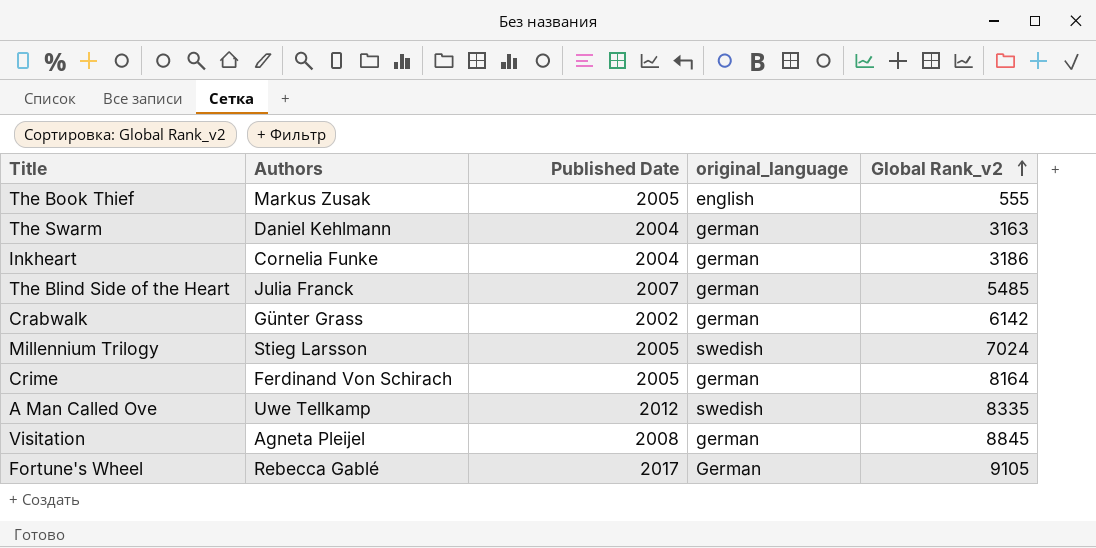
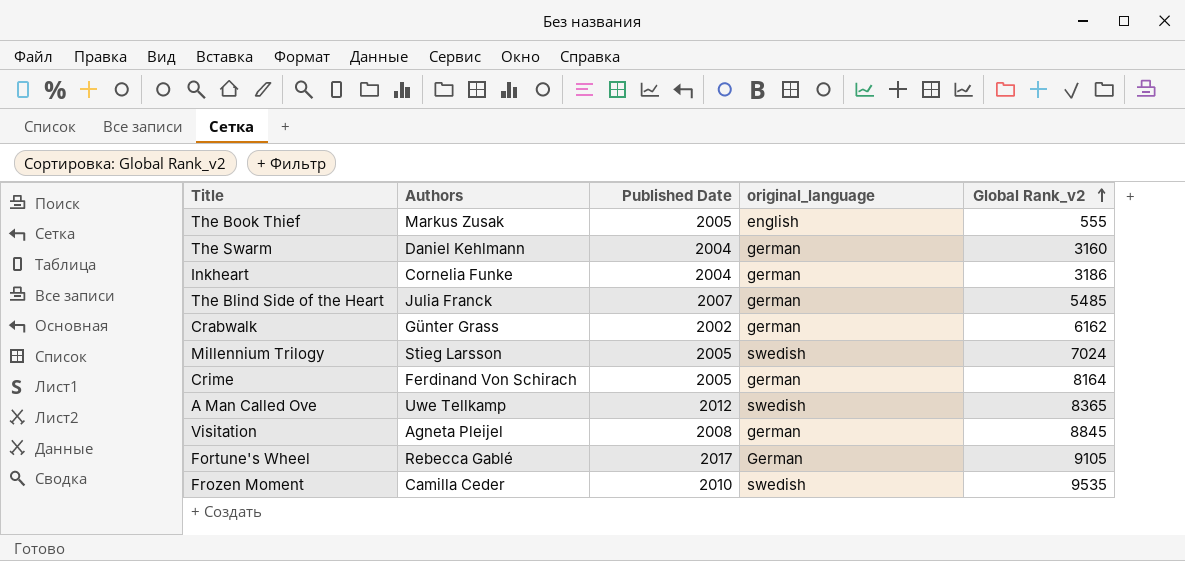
The Swarm | Global Rank_v2: 3163 -> 3160
Crabwalk | Global Rank_v2: 6142 -> 6162
A Man Called Ove | Global Rank_v2: 8335 -> 8365
row Frozen Moment: none -> Camilla Ceder | 2010 | swedish | 9535

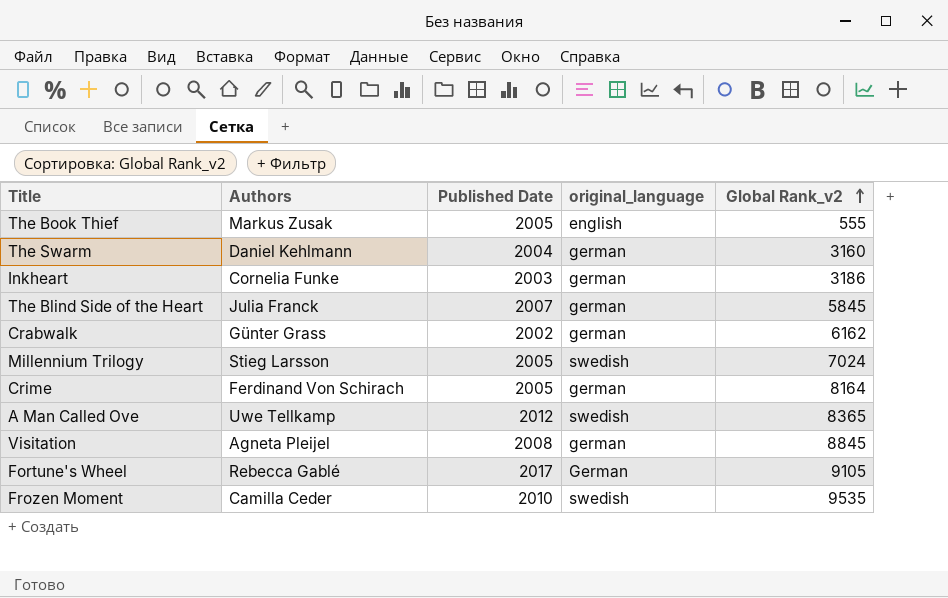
Inkheart | Published Date: 2004 -> 2003
The Blind Side of the Heart | Global Rank_v2: 5485 -> 5845

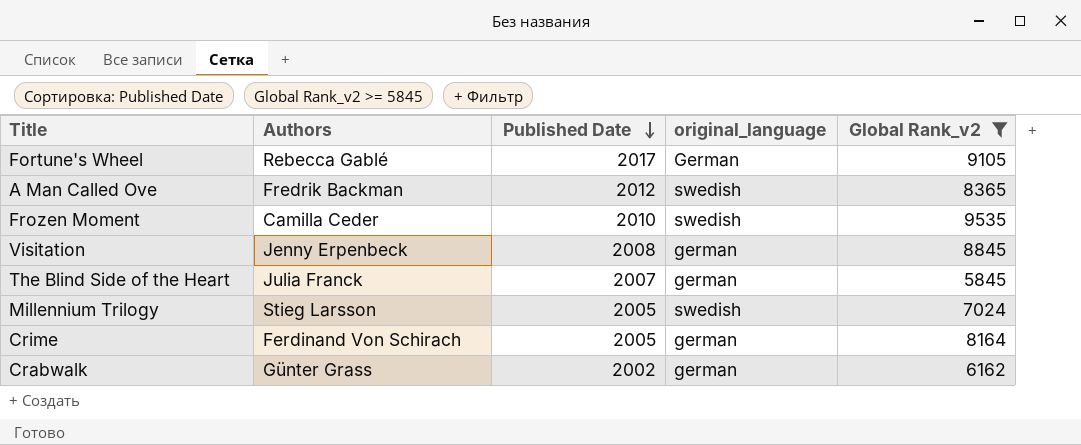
filter: none -> Global Rank_v2 >= 5845
row order: Global Rank_v2 ascending -> Published Date descending
A Man Called Ove | Authors: Uwe Tellkamp -> Fredrik Backman
Visitation | Authors: Agneta Pleijel -> Jenny Erpenbeck

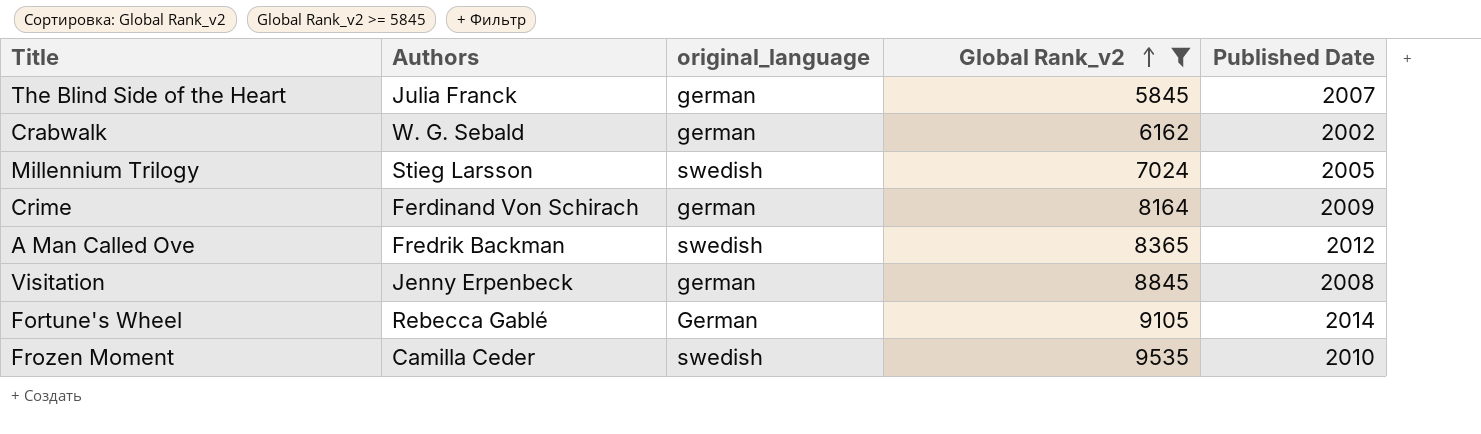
row order: Published Date descending -> Global Rank_v2 ascending
column Published Date | position: 3 -> 5
Crabwalk | Authors: Günter Grass -> W. G. Sebald
Crime | Published Date: 2005 -> 2009
Fortune's Wheel | Published Date: 2017 -> 2014

